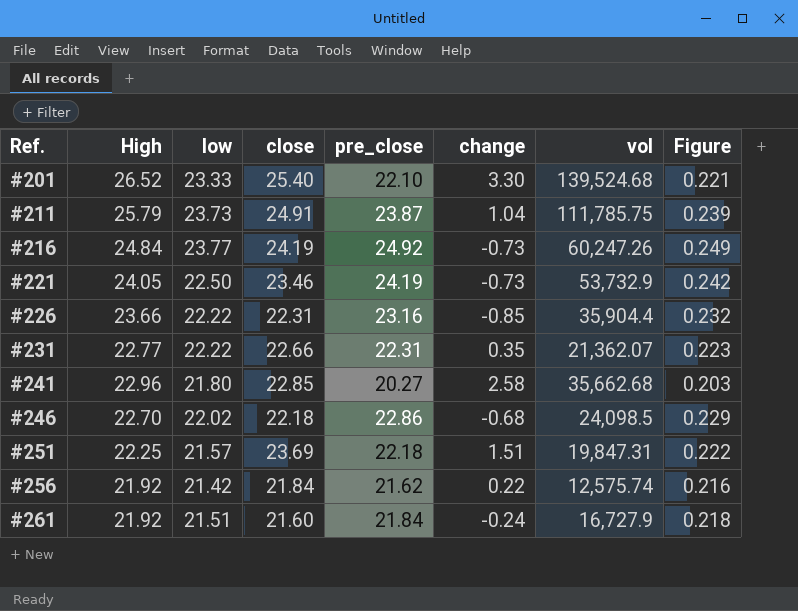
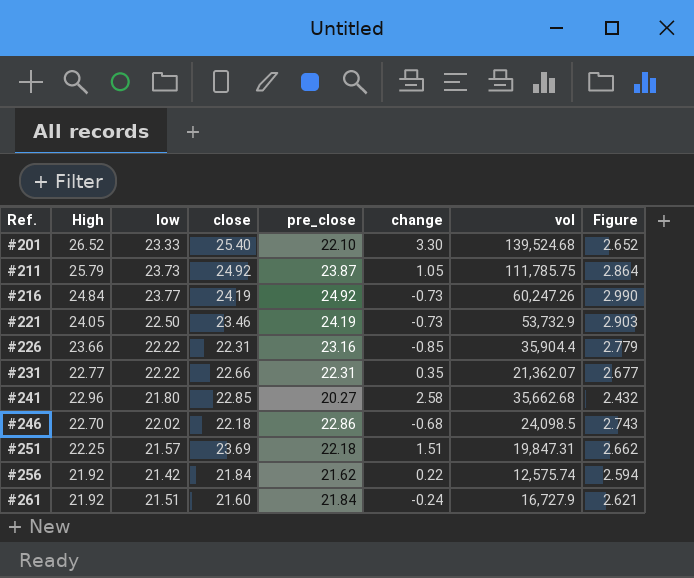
column Figure | formula: [pre_close] * 0.01 -> [pre_close] * 0.12
#211 | close: 24.91 -> 24.92
#211 | change: 1.04 -> 1.05

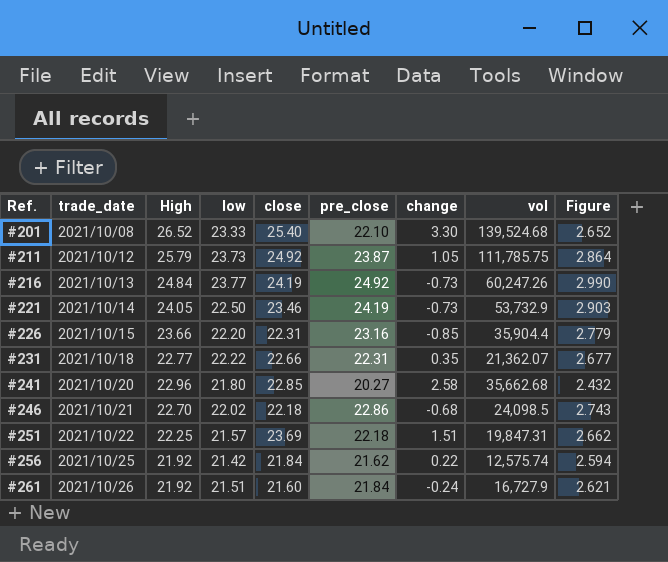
column trade_date | position: none -> 2
#226 | low: 22.22 -> 22.20

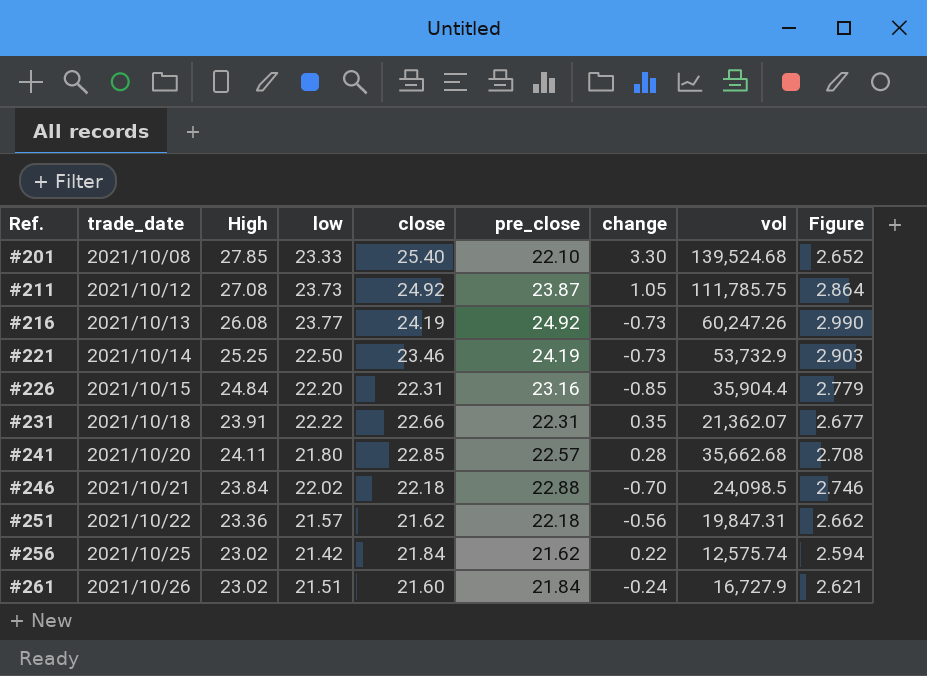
#201 | High: 26.52 -> 27.85
#211 | High: 25.79 -> 27.08
#216 | High: 24.84 -> 26.08
#221 | High: 24.05 -> 25.25
#226 | High: 23.66 -> 24.84
#231 | High: 22.77 -> 23.91
#241 | High: 22.96 -> 24.11
#241 | pre_close: 20.27 -> 22.57
#241 | change: 2.58 -> 0.28
#241 | Figure: 2.432 -> 2.708
#246 | High: 22.70 -> 23.84
#246 | pre_close: 22.86 -> 22.88
#246 | change: -0.68 -> -0.70
#246 | Figure: 2.743 -> 2.746
#251 | High: 22.25 -> 23.36
#251 | close: 23.69 -> 21.62
#251 | change: 1.51 -> -0.56
#256 | High: 21.92 -> 23.02
#261 | High: 21.92 -> 23.02

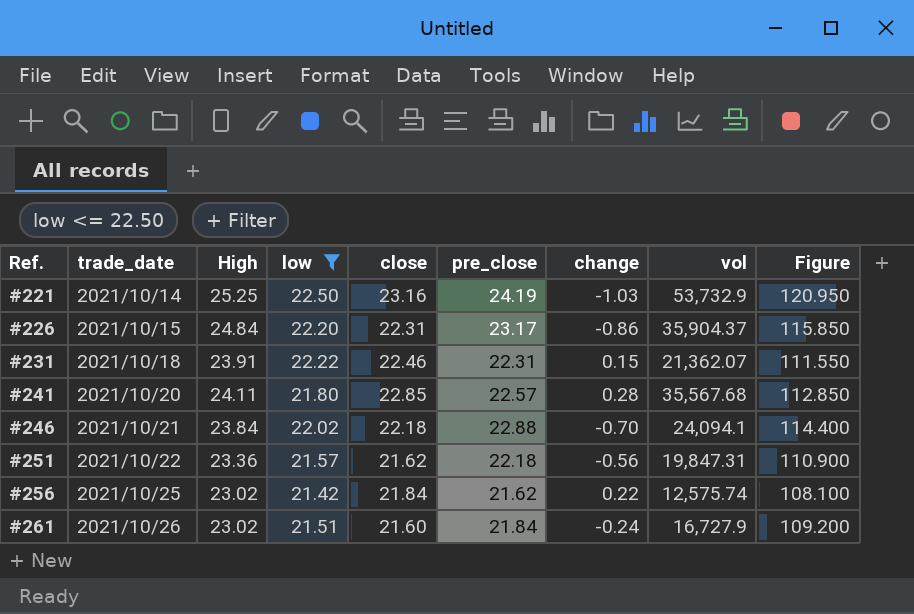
filter: none -> low <= 22.50
column Figure | formula: [pre_close] * 0.12 -> [pre_close] * 5
#221 | close: 23.46 -> 23.16
#221 | change: -0.73 -> -1.03
#226 | pre_close: 23.16 -> 23.17
#226 | change: -0.85 -> -0.86
#226 | vol: 35,904.4 -> 35,904.37
#231 | close: 22.66 -> 22.46
#231 | change: 0.35 -> 0.15
#241 | vol: 35,662.68 -> 35,567.68
#246 | vol: 24,098.5 -> 24,094.1

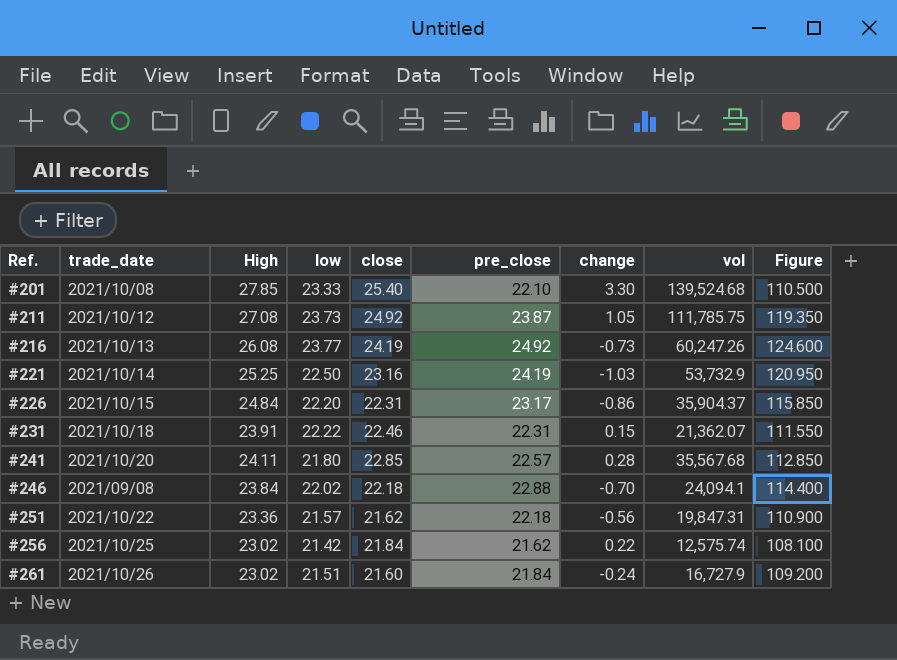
filter: low <= 22.50 -> none
#246 | trade_date: 2021/10/21 -> 2021/09/08

